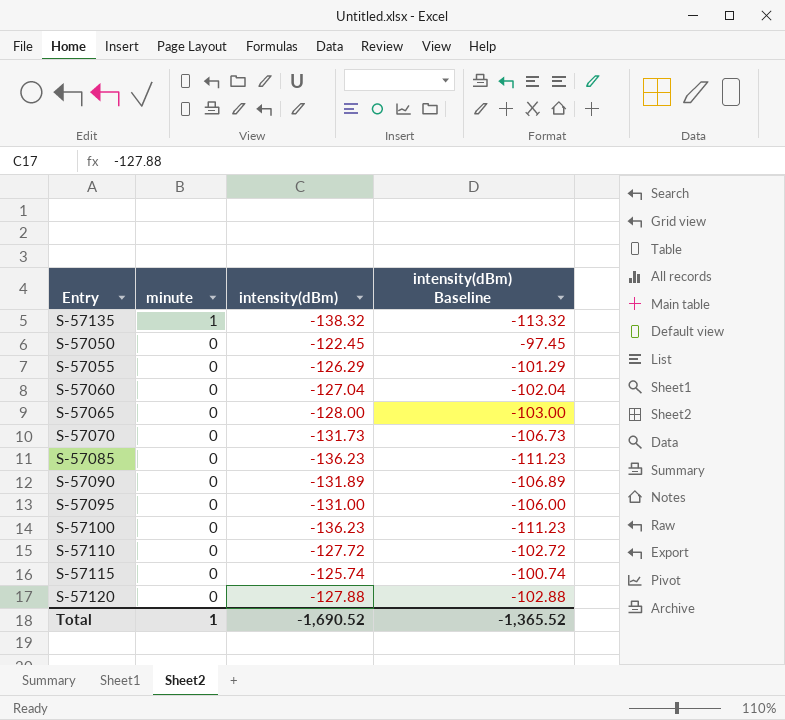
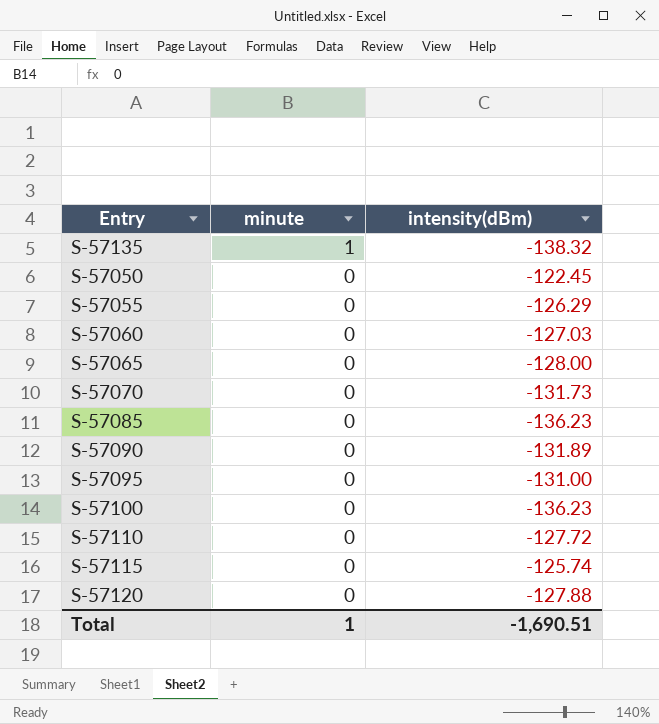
column intensity(dBm) Baseline | formula: [intensity(dBm)] + 25 -> none
S-57060 | intensity(dBm): -127.04 -> -127.03
Total | intensity(dBm): -1,690.52 -> -1,690.51

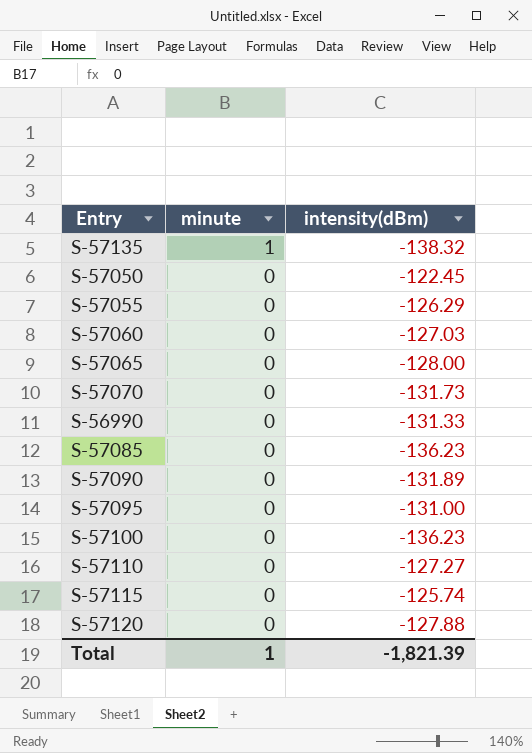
row S-56990: none -> 0 | -131.33
S-57110 | intensity(dBm): -127.72 -> -127.27
Total | intensity(dBm): -1,690.51 -> -1,821.39

